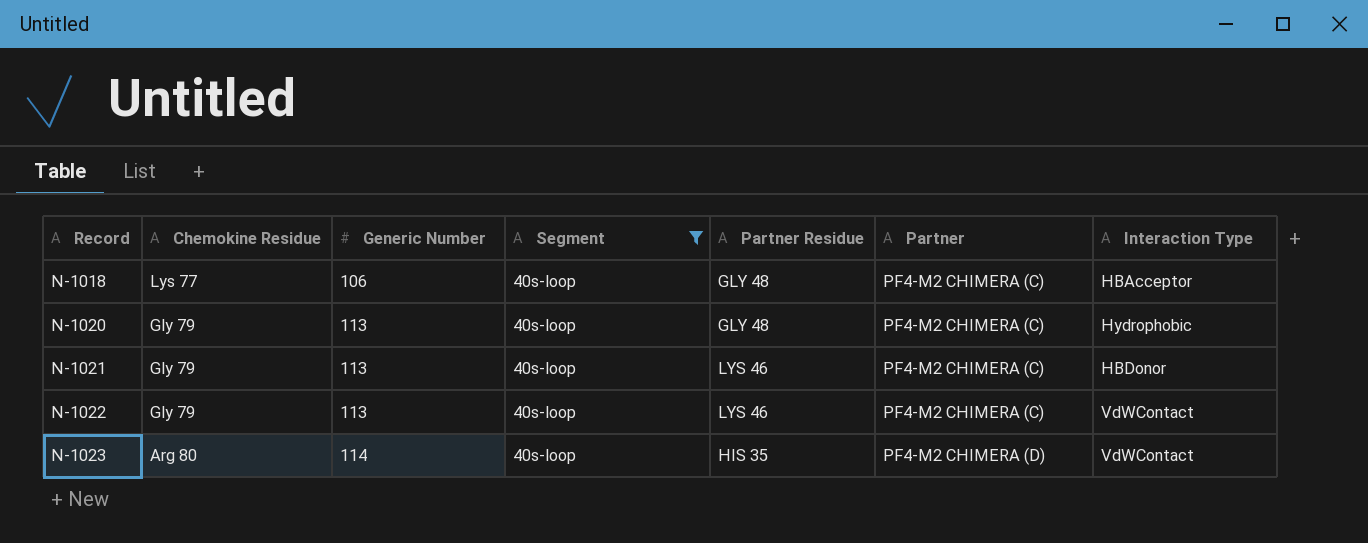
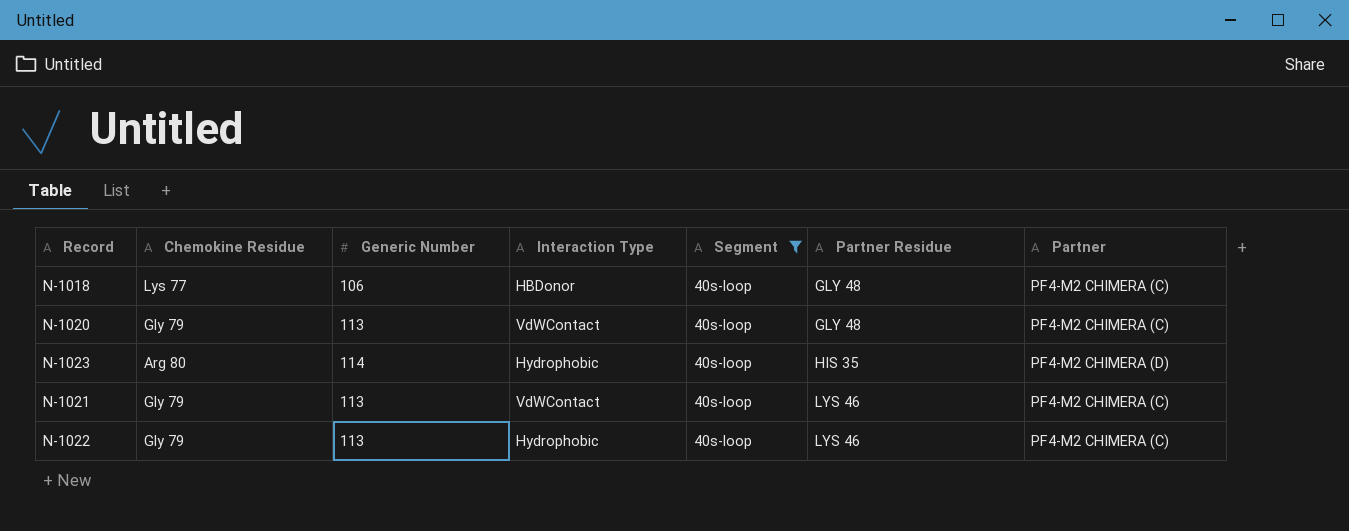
row order: Record ascending -> Partner Residue ascending
column Interaction Type | position: 7 -> 4
N-1018 | Interaction Type: HBAcceptor -> HBDonor
N-1020 | Interaction Type: Hydrophobic -> VdWContact
N-1023 | Interaction Type: VdWContact -> Hydrophobic
N-1021 | Interaction Type: HBDonor -> VdWContact
N-1022 | Interaction Type: VdWContact -> Hydrophobic

